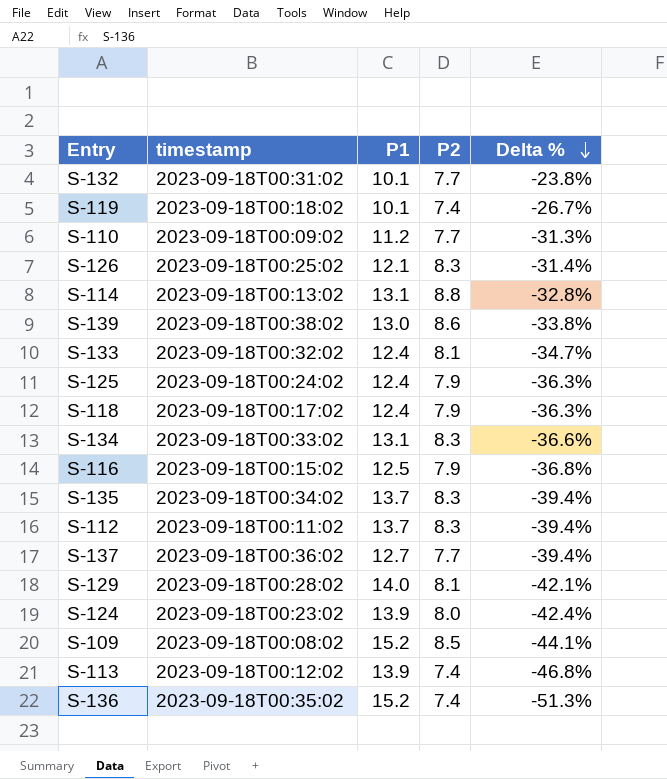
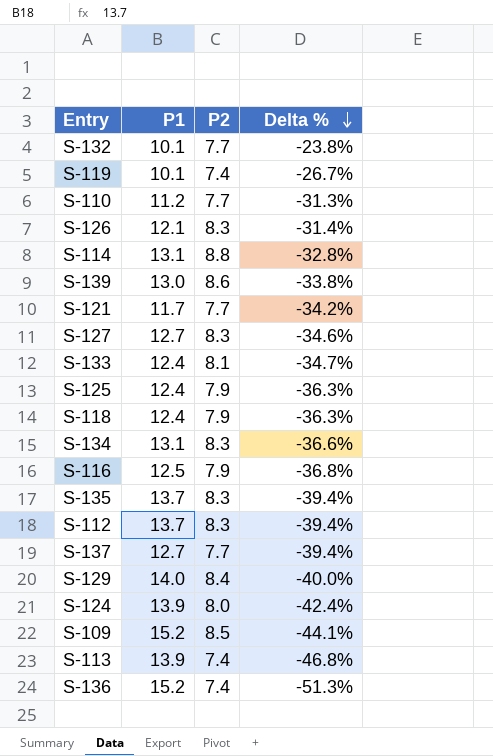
column timestamp | position: 2 -> none
row S-121: none -> 11.7 | 7.7 | -34.2%
row S-127: none -> 12.7 | 8.3 | -34.6%
S-129 | P2: 8.1 -> 8.4
S-129 | Delta %: -42.1% -> -40.0%

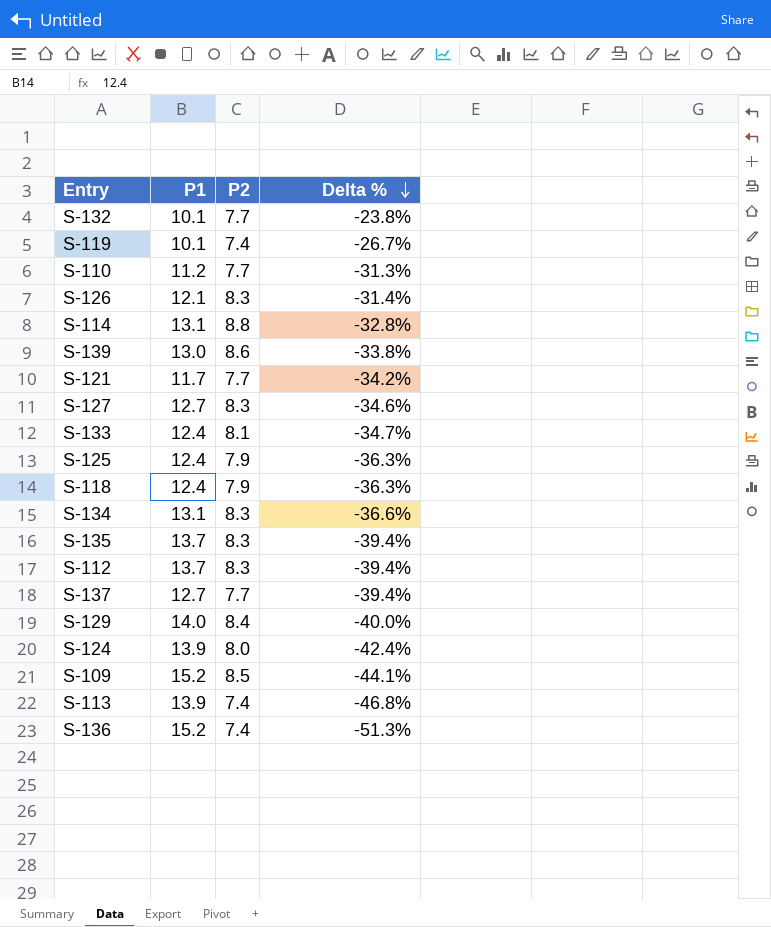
row S-116: 12.5 | 7.9 | -36.8% -> none

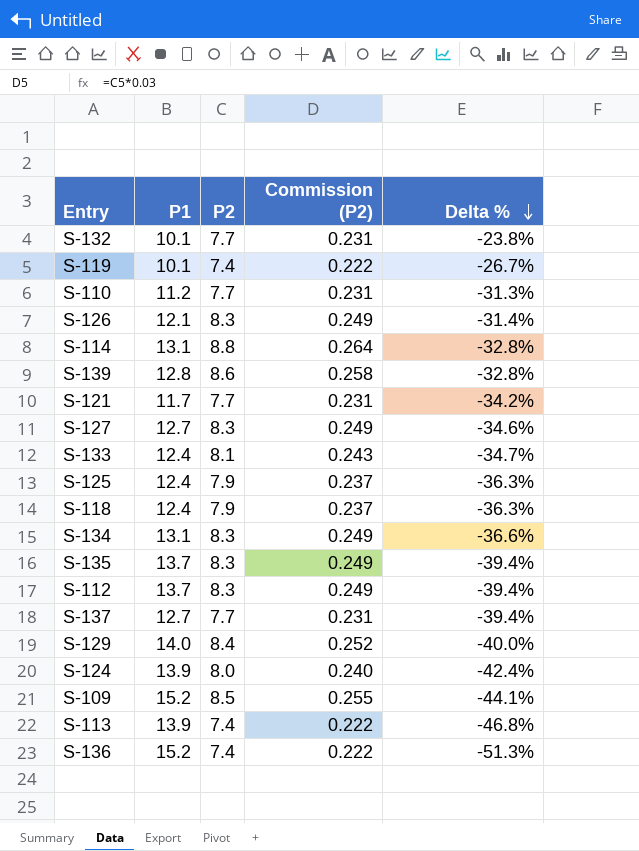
column Commission (P2) | formula: none -> [P2] * 0.03
S-139 | P1: 13.0 -> 12.8
S-139 | Delta %: -33.8% -> -32.8%

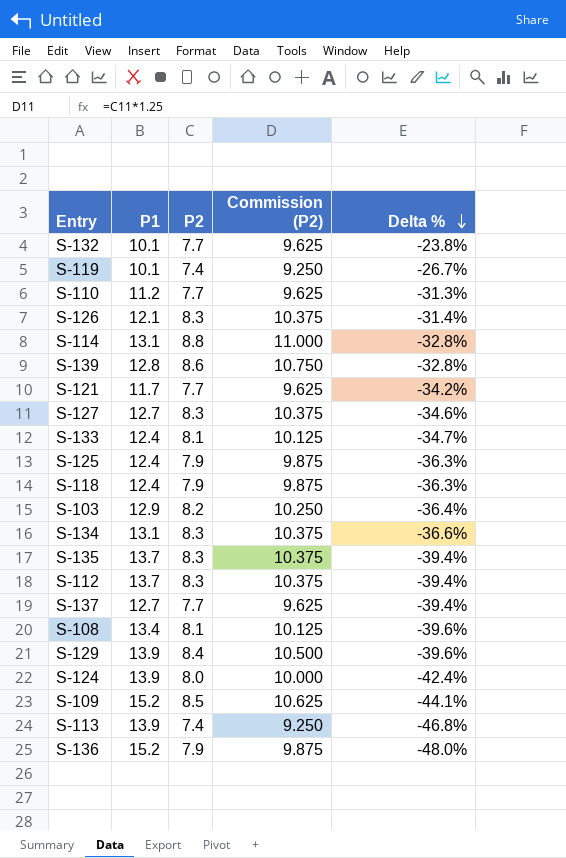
column Commission (P2) | formula: [P2] * 0.03 -> [P2] * 1.25
row S-103: none -> 12.9 | 8.2 | 10.250 | -36.4%
row S-108: none -> 13.4 | 8.1 | 10.125 | -39.6%
S-129 | P1: 14.0 -> 13.9
S-129 | Delta %: -40.0% -> -39.6%
S-136 | P2: 7.4 -> 7.9
S-136 | Delta %: -51.3% -> -48.0%

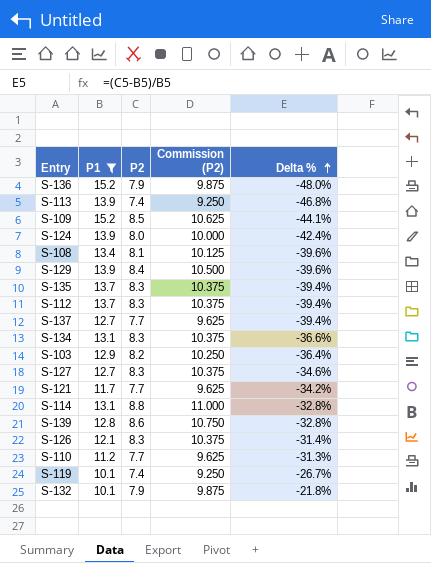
filter: none -> P1 != 12.4
row order: Delta % descending -> Delta % ascending
S-132 | P2: 7.7 -> 7.9
S-132 | Commission (P2): 9.625 -> 9.875
S-132 | Delta %: -23.8% -> -21.8%

